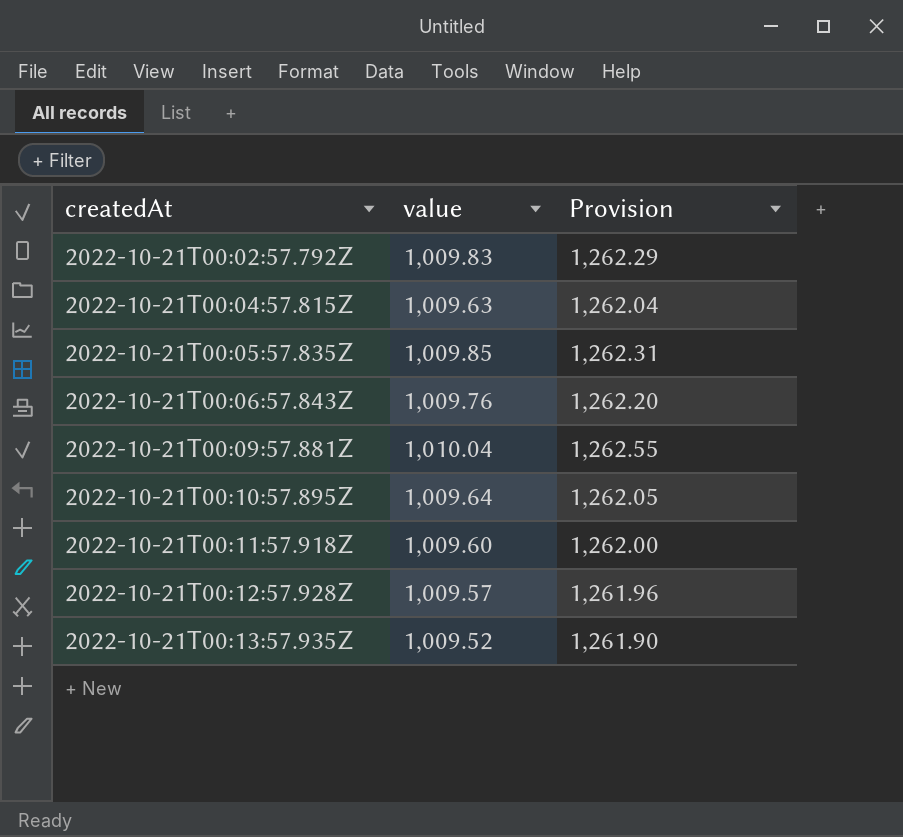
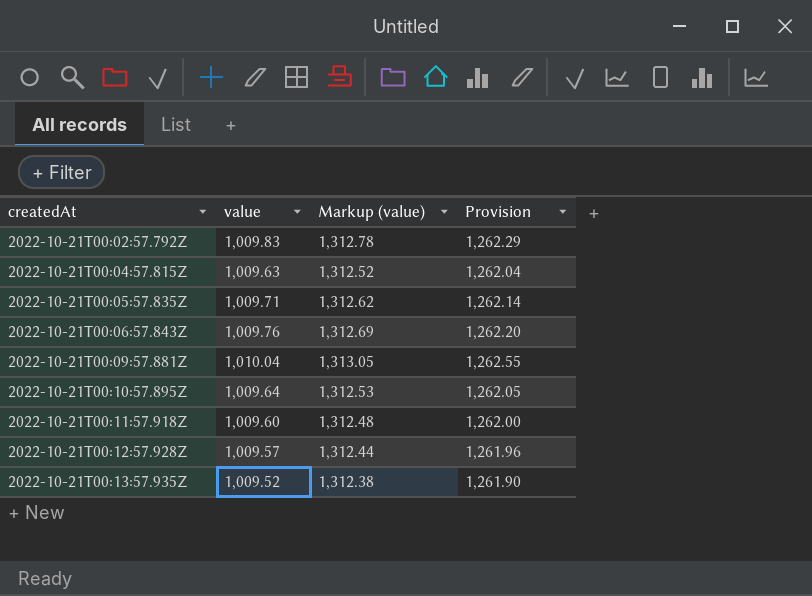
column Markup (value) | formula: none -> [value] * 1.3
2022-10-21T00:05:57.835Z | value: 1,009.85 -> 1,009.71
2022-10-21T00:05:57.835Z | Provision: 1,262.31 -> 1,262.14

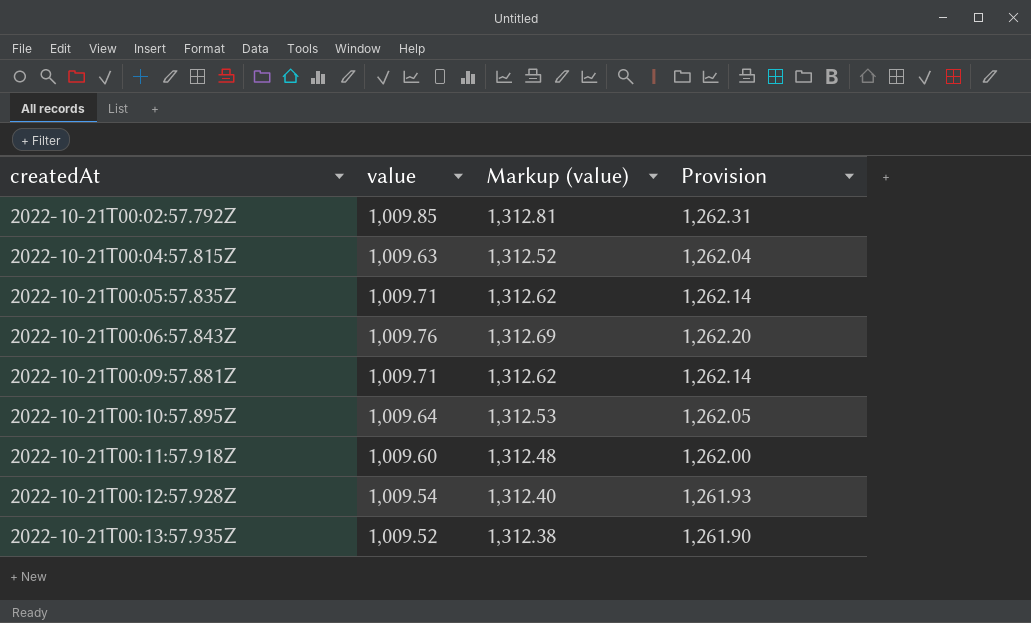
2022-10-21T00:02:57.792Z | value: 1,009.83 -> 1,009.85
2022-10-21T00:02:57.792Z | Markup (value): 1,312.78 -> 1,312.81
2022-10-21T00:02:57.792Z | Provision: 1,262.29 -> 1,262.31
2022-10-21T00:09:57.881Z | value: 1,010.04 -> 1,009.71
2022-10-21T00:09:57.881Z | Markup (value): 1,313.05 -> 1,312.62
2022-10-21T00:09:57.881Z | Provision: 1,262.55 -> 1,262.14
2022-10-21T00:12:57.928Z | value: 1,009.57 -> 1,009.54
2022-10-21T00:12:57.928Z | Markup (value): 1,312.44 -> 1,312.40
2022-10-21T00:12:57.928Z | Provision: 1,261.96 -> 1,261.93

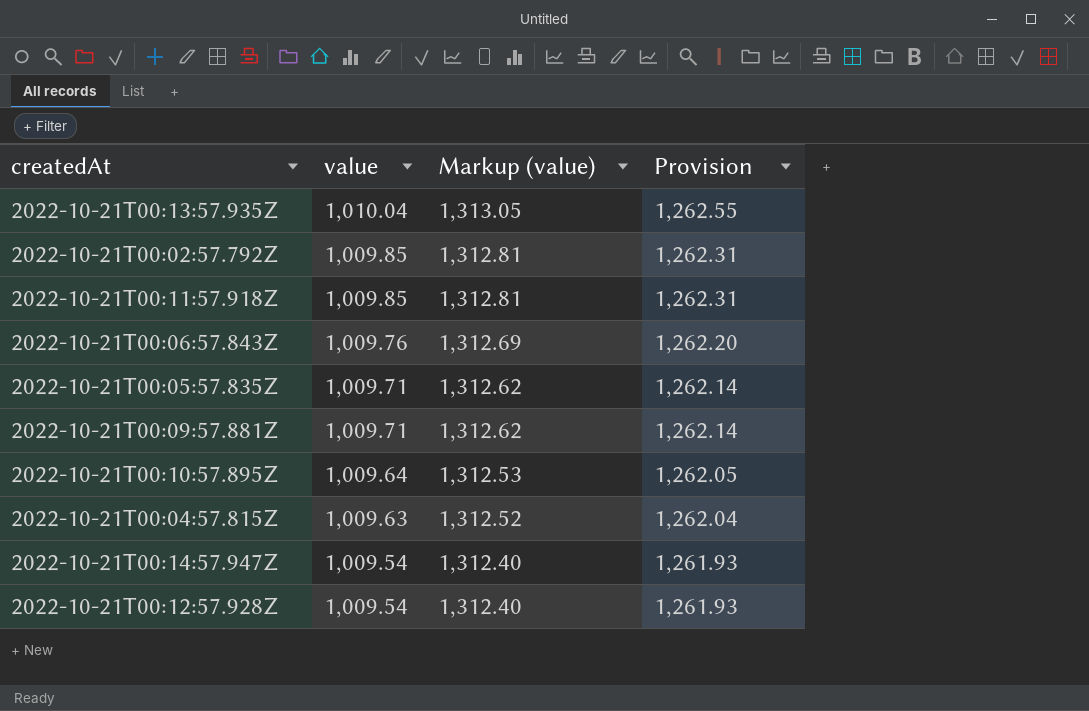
row order: createdAt ascending -> value descending
2022-10-21T00:13:57.935Z | value: 1,009.52 -> 1,010.04
2022-10-21T00:13:57.935Z | Markup (value): 1,312.38 -> 1,313.05
2022-10-21T00:13:57.935Z | Provision: 1,261.90 -> 1,262.55
2022-10-21T00:11:57.918Z | value: 1,009.60 -> 1,009.85
2022-10-21T00:11:57.918Z | Markup (value): 1,312.48 -> 1,312.81
2022-10-21T00:11:57.918Z | Provision: 1,262.00 -> 1,262.31
row 2022-10-21T00:14:57.947Z: none -> 1,009.54 | 1,312.40 | 1,261.93

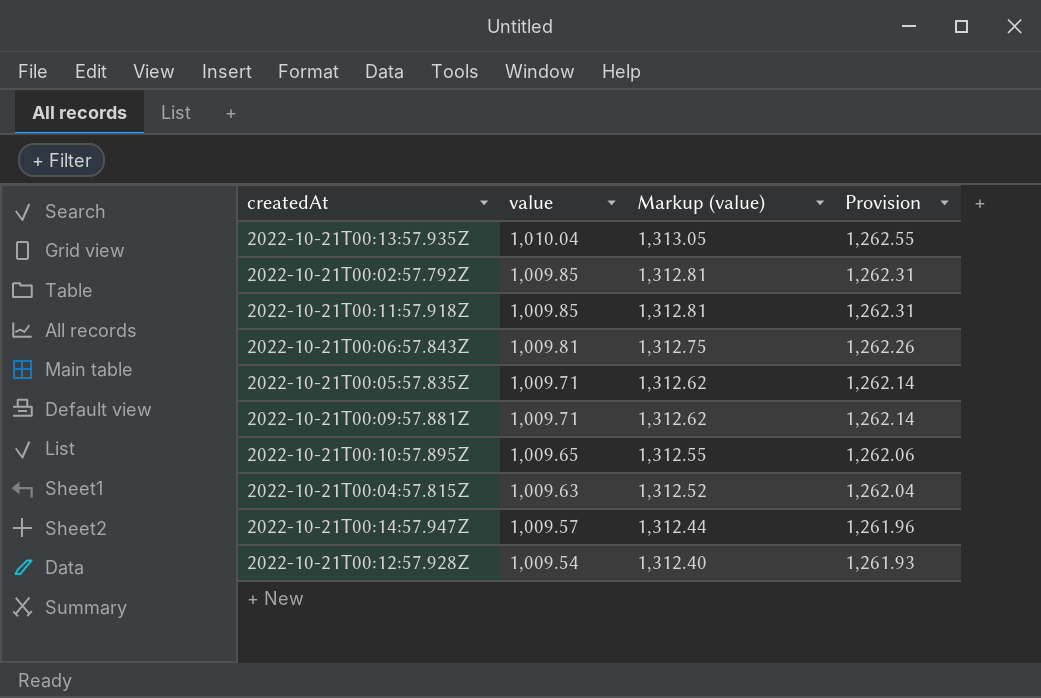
2022-10-21T00:06:57.843Z | value: 1,009.76 -> 1,009.81
2022-10-21T00:06:57.843Z | Markup (value): 1,312.69 -> 1,312.75
2022-10-21T00:06:57.843Z | Provision: 1,262.20 -> 1,262.26
2022-10-21T00:10:57.895Z | value: 1,009.64 -> 1,009.65
2022-10-21T00:10:57.895Z | Markup (value): 1,312.53 -> 1,312.55
2022-10-21T00:10:57.895Z | Provision: 1,262.05 -> 1,262.06
2022-10-21T00:14:57.947Z | value: 1,009.54 -> 1,009.57
2022-10-21T00:14:57.947Z | Markup (value): 1,312.40 -> 1,312.44
2022-10-21T00:14:57.947Z | Provision: 1,261.93 -> 1,261.96

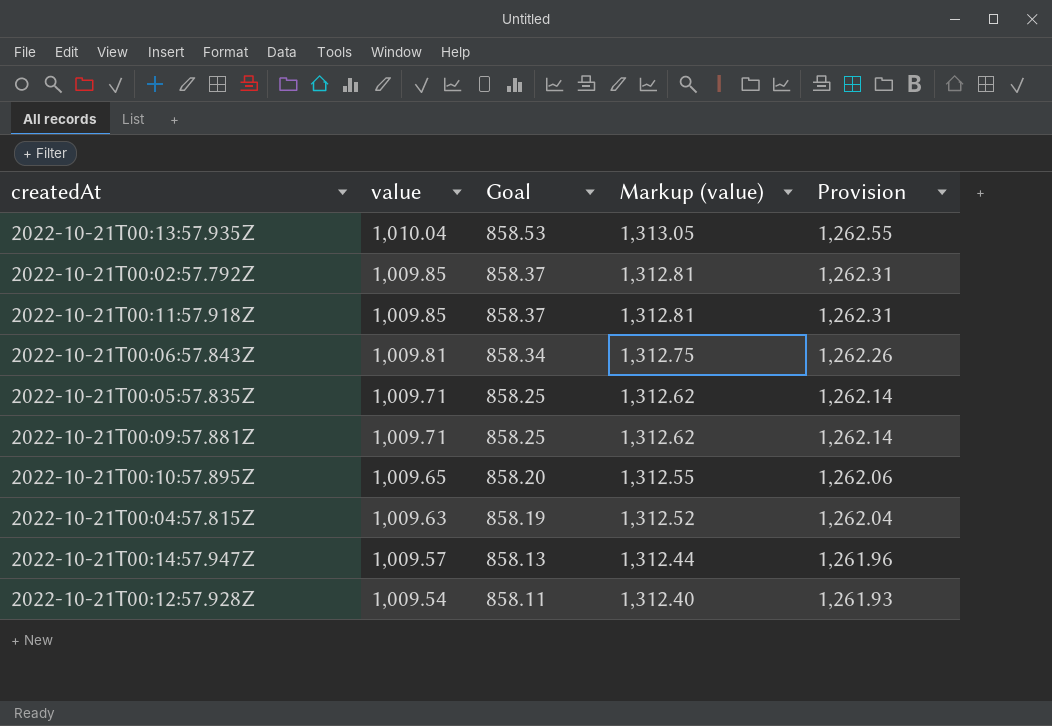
column Goal | formula: none -> [value] * 0.85

